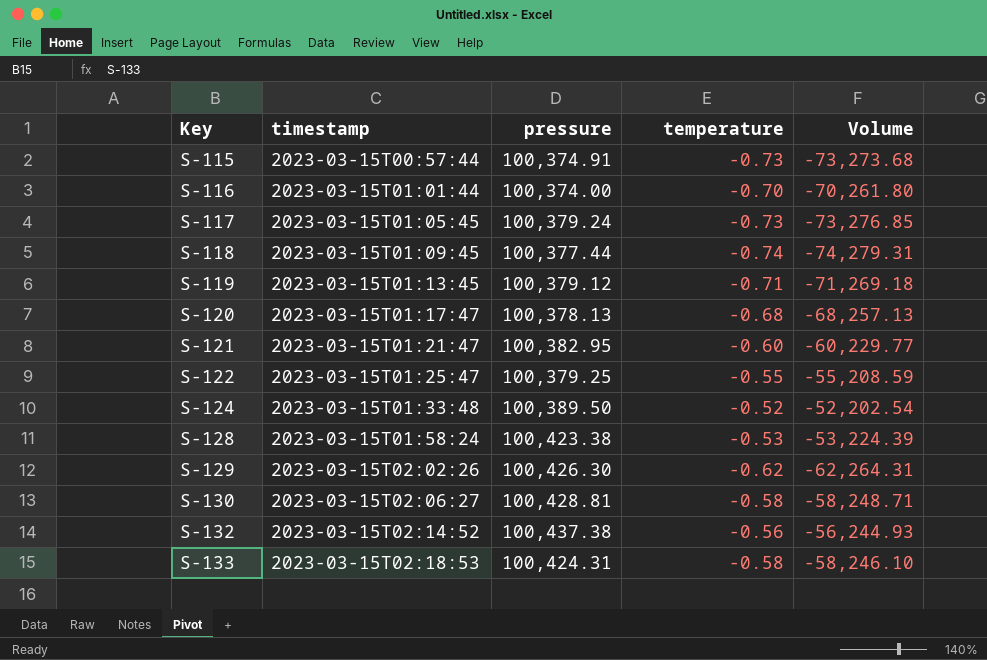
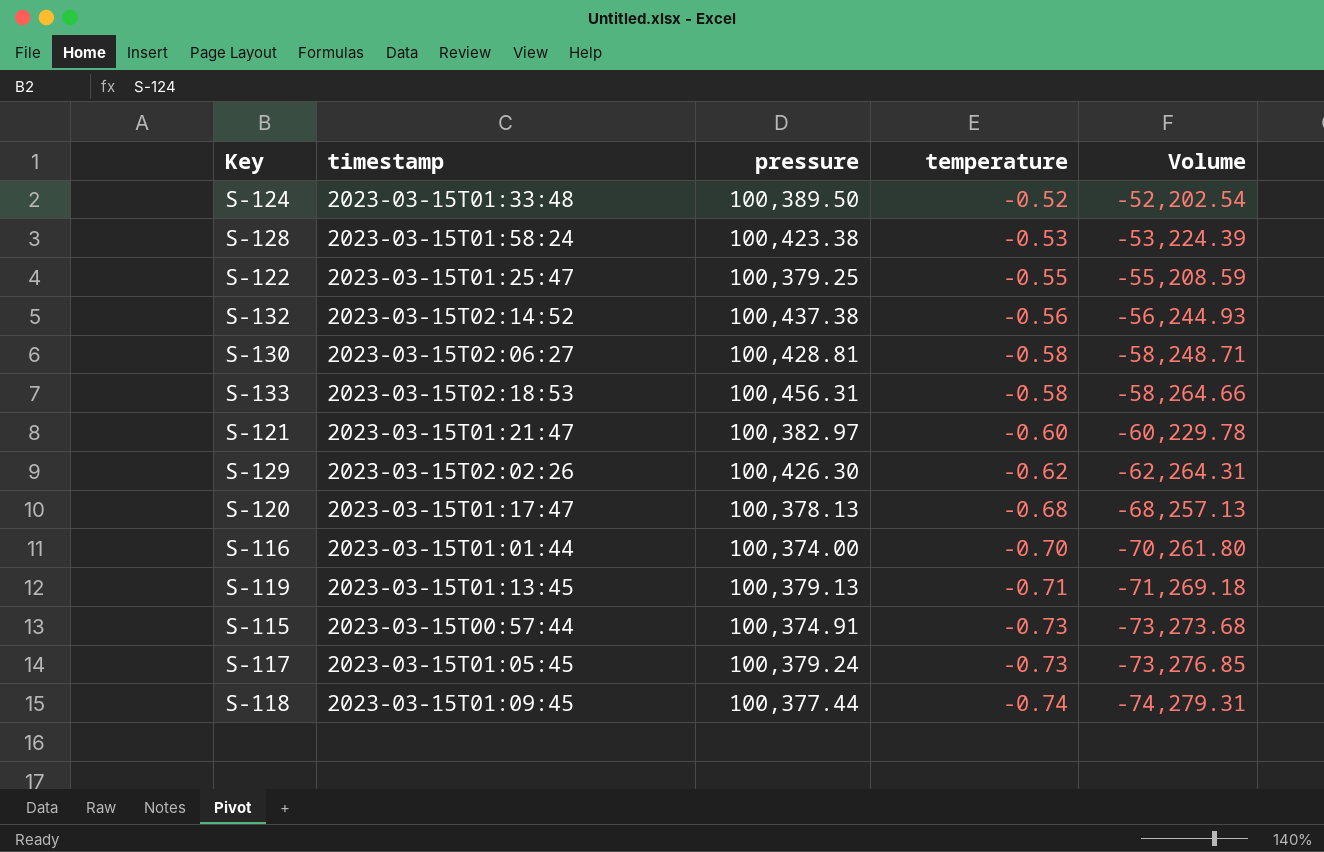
row order: Key ascending -> temperature descending
S-133 | pressure: 100,424.31 -> 100,456.31
S-133 | Volume: -58,246.10 -> -58,264.66
S-121 | pressure: 100,382.95 -> 100,382.97
S-121 | Volume: -60,229.77 -> -60,229.78
S-119 | pressure: 100,379.12 -> 100,379.13

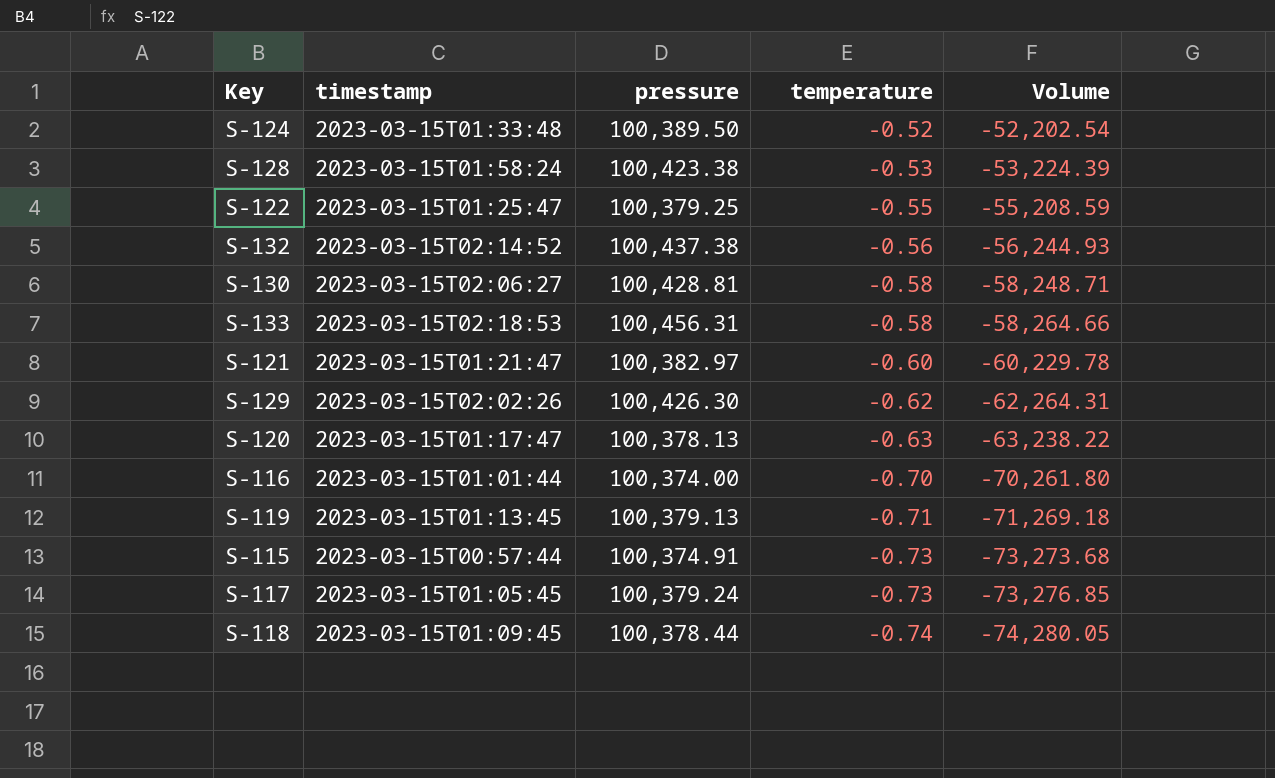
S-120 | temperature: -0.68 -> -0.63
S-120 | Volume: -68,257.13 -> -63,238.22
S-118 | pressure: 100,377.44 -> 100,378.44
S-118 | Volume: -74,279.31 -> -74,280.05

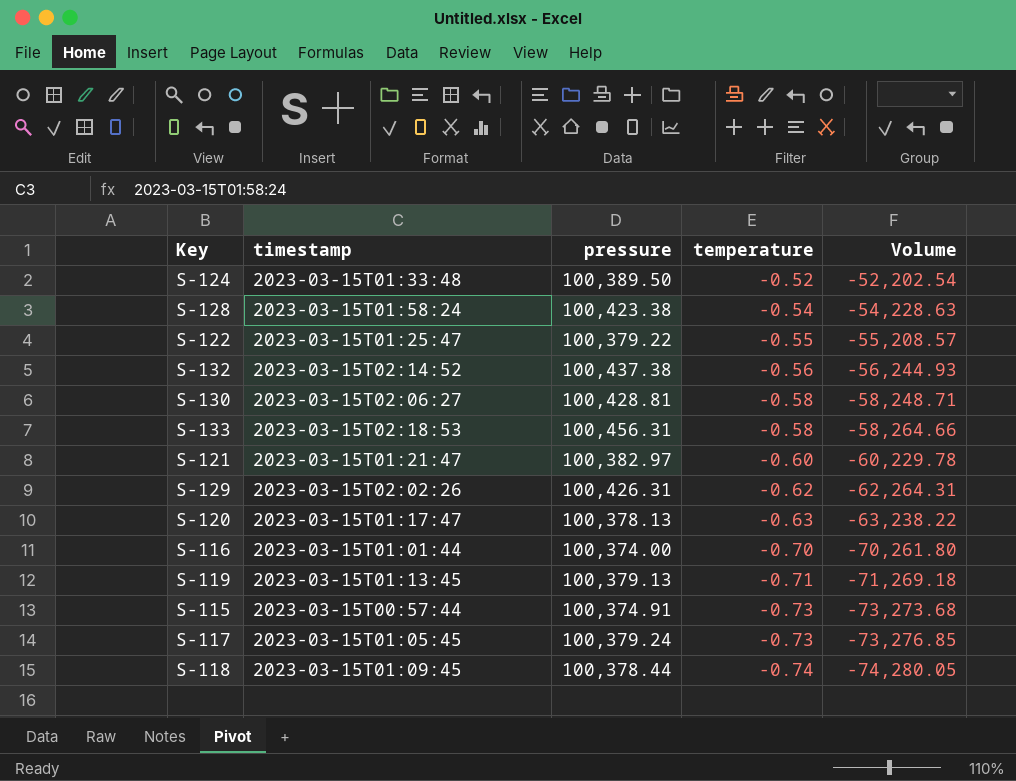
S-128 | temperature: -0.53 -> -0.54
S-128 | Volume: -53,224.39 -> -54,228.63
S-122 | pressure: 100,379.25 -> 100,379.22
S-122 | Volume: -55,208.59 -> -55,208.57
S-129 | pressure: 100,426.30 -> 100,426.31

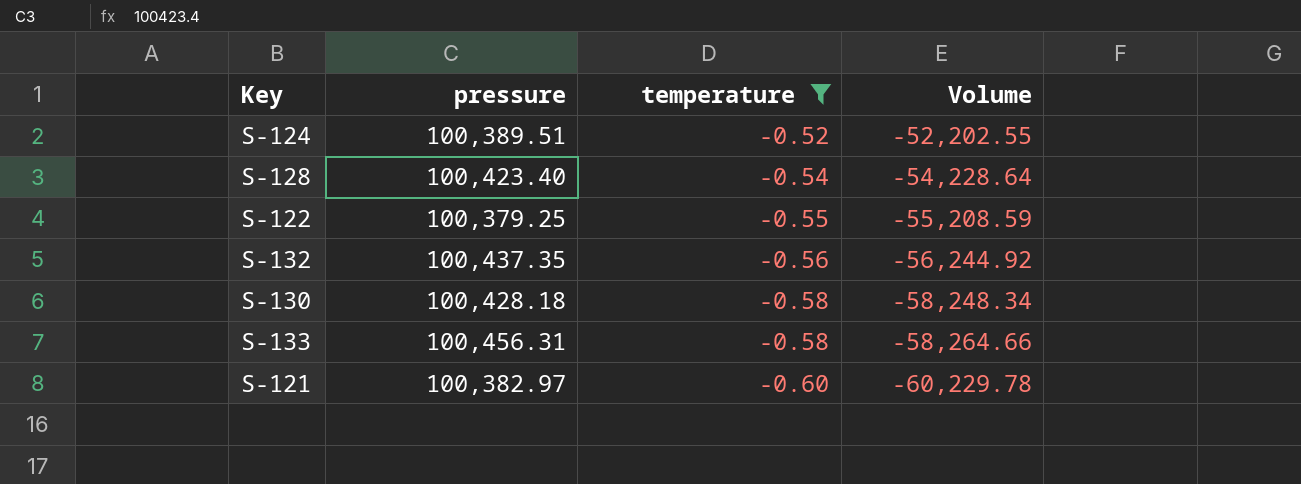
filter: none -> temperature >= -0.60
column timestamp | position: 2 -> none
S-124 | pressure: 100,389.50 -> 100,389.51
S-124 | Volume: -52,202.54 -> -52,202.55
S-128 | pressure: 100,423.38 -> 100,423.40
S-128 | Volume: -54,228.63 -> -54,228.64
S-122 | pressure: 100,379.22 -> 100,379.25
S-122 | Volume: -55,208.57 -> -55,208.59
S-132 | pressure: 100,437.38 -> 100,437.35
S-132 | Volume: -56,244.93 -> -56,244.92
S-130 | pressure: 100,428.81 -> 100,428.18
S-130 | Volume: -58,248.71 -> -58,248.34

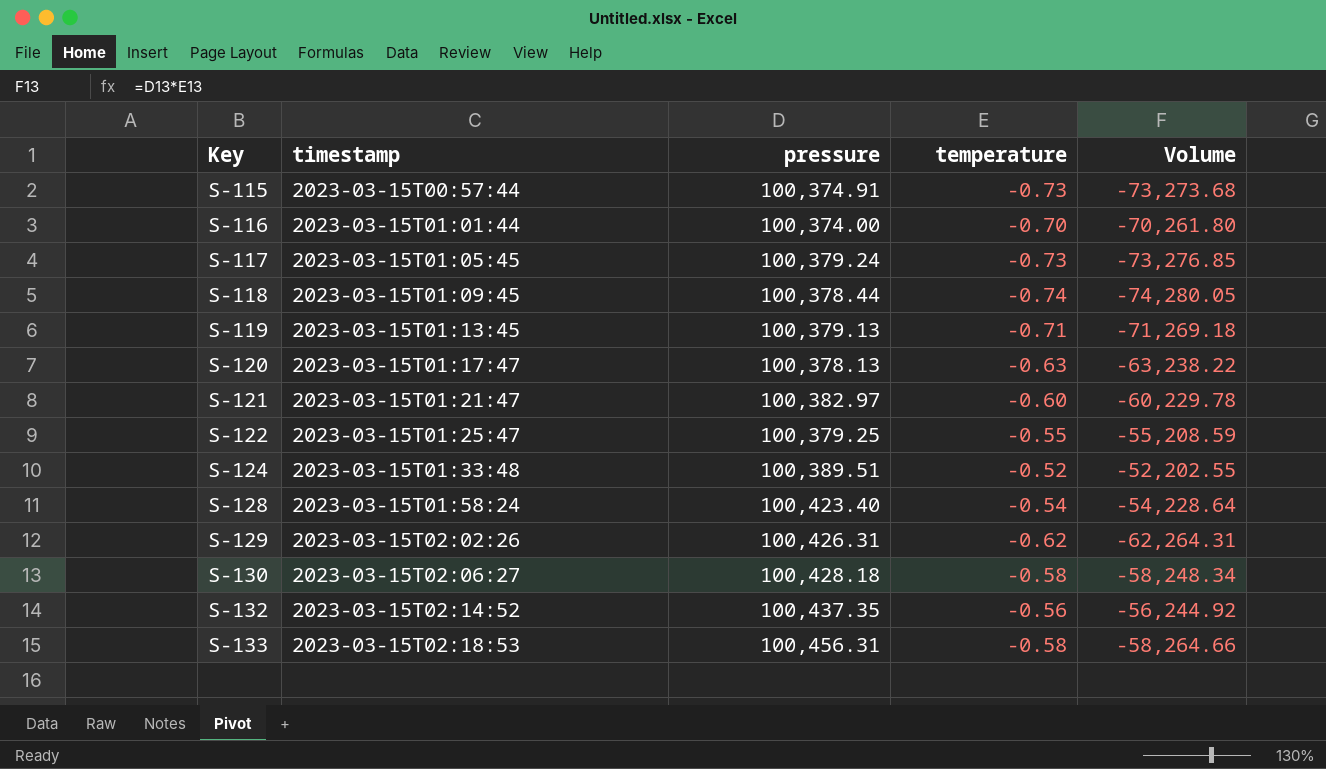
filter: temperature >= -0.60 -> none
row order: temperature descending -> Key ascending
column timestamp | position: none -> 2

